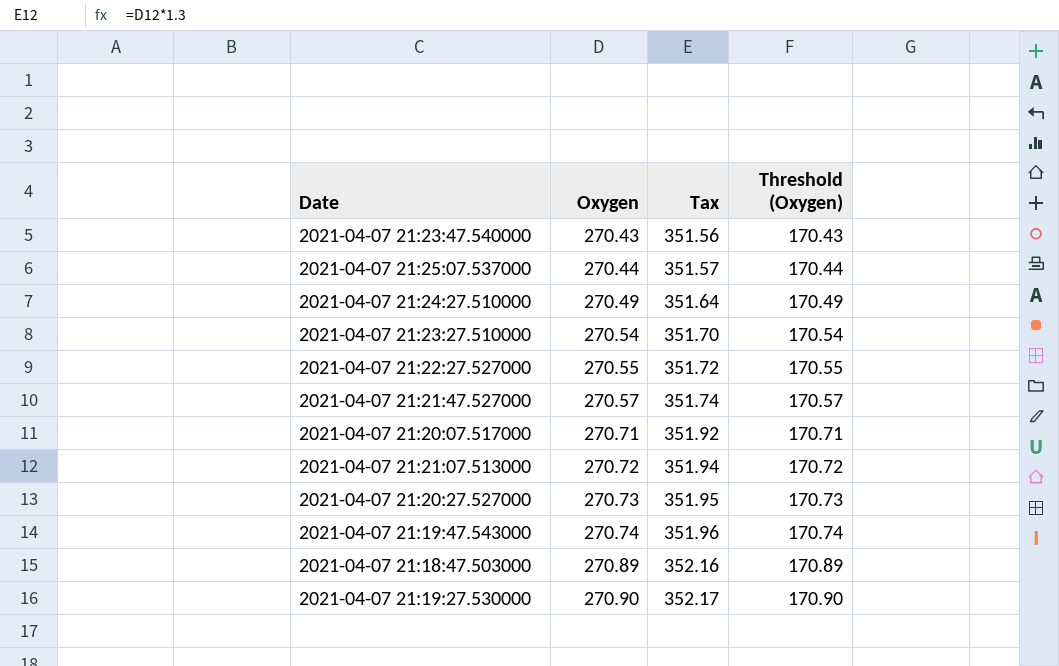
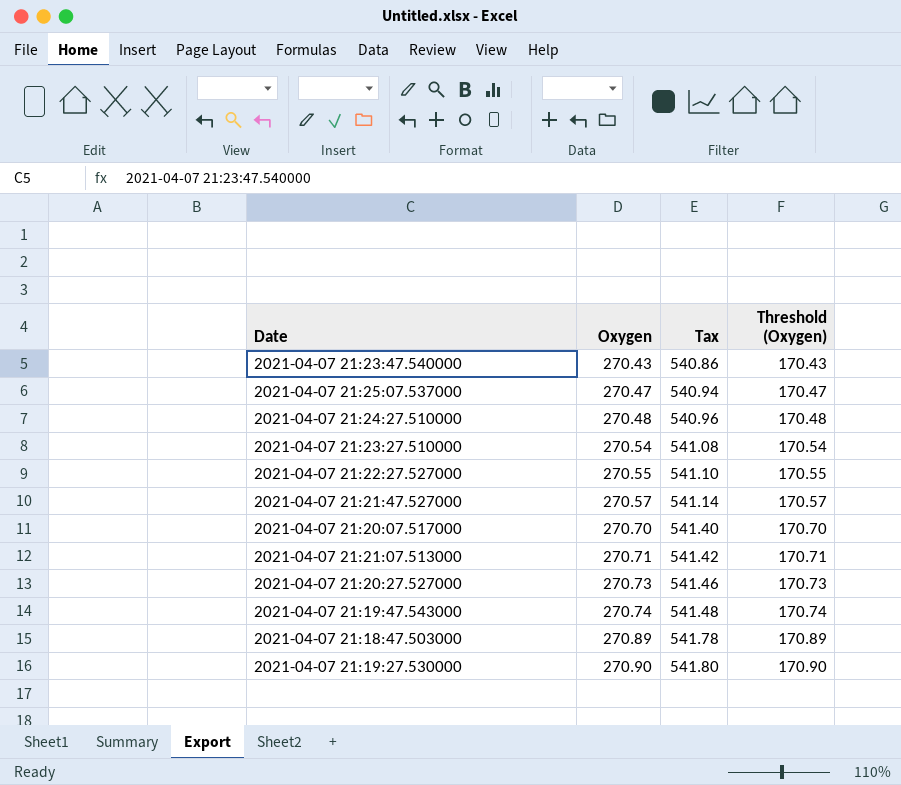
column Tax | formula: [Oxygen] * 1.3 -> [Oxygen] * 2
2021-04-07 21:25:07.537000 | Oxygen: 270.44 -> 270.47
2021-04-07 21:25:07.537000 | Threshold (Oxygen): 170.44 -> 170.47
2021-04-07 21:24:27.510000 | Oxygen: 270.49 -> 270.48
2021-04-07 21:24:27.510000 | Threshold (Oxygen): 170.49 -> 170.48
2021-04-07 21:20:07.517000 | Oxygen: 270.71 -> 270.70
2021-04-07 21:20:07.517000 | Threshold (Oxygen): 170.71 -> 170.70
2021-04-07 21:21:07.513000 | Oxygen: 270.72 -> 270.71
2021-04-07 21:21:07.513000 | Threshold (Oxygen): 170.72 -> 170.71

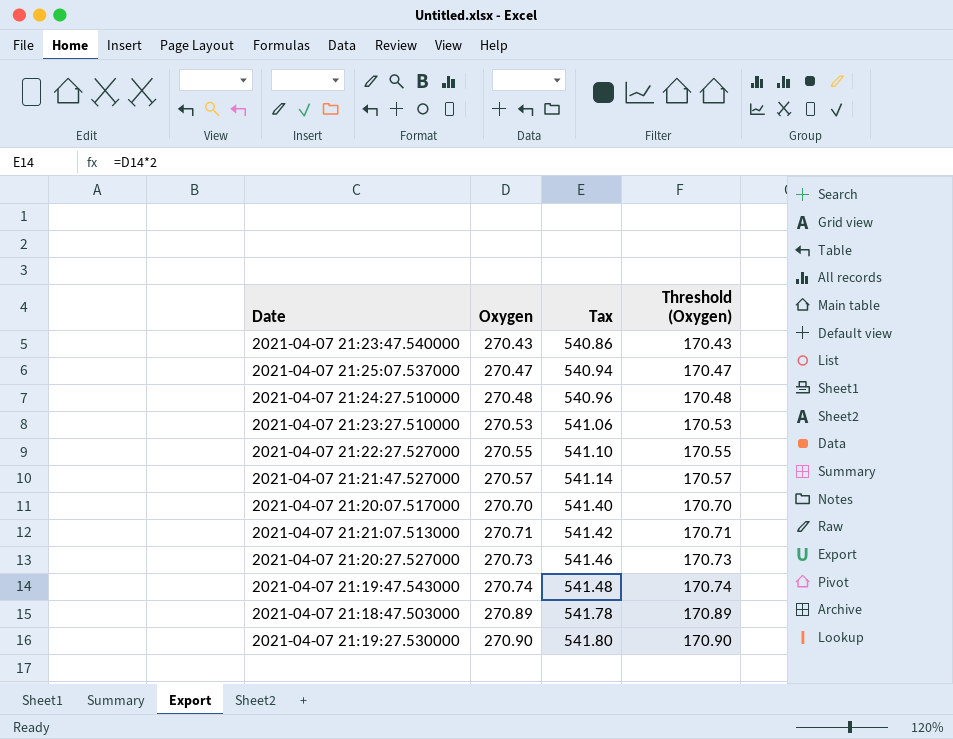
2021-04-07 21:23:27.510000 | Oxygen: 270.54 -> 270.53
2021-04-07 21:23:27.510000 | Tax: 541.08 -> 541.06
2021-04-07 21:23:27.510000 | Threshold (Oxygen): 170.54 -> 170.53

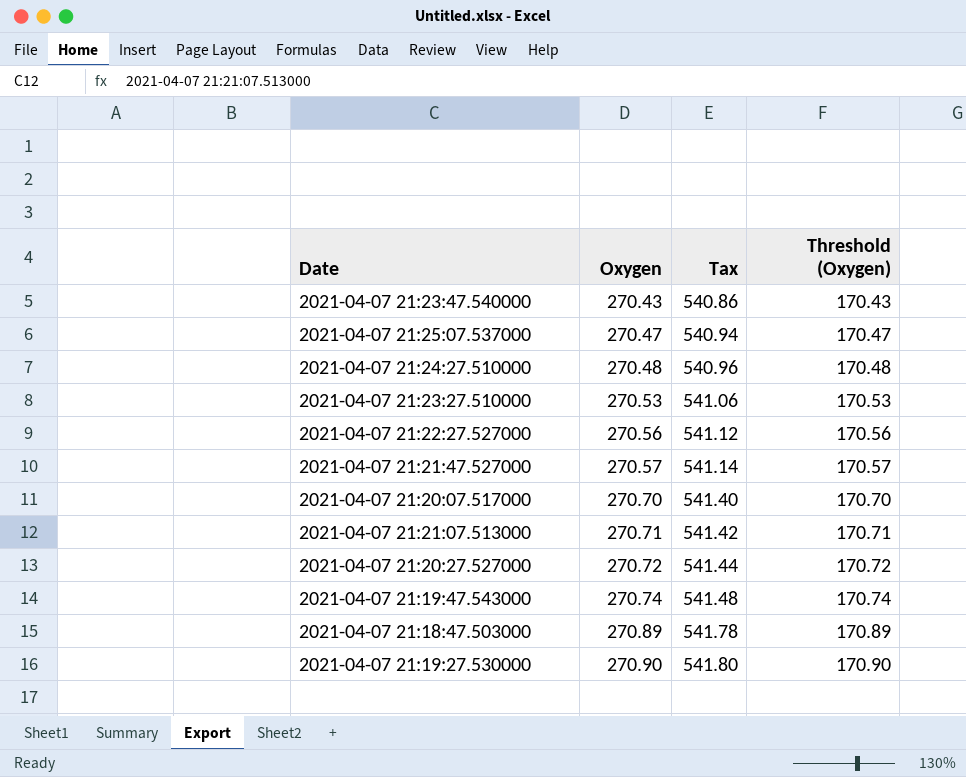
2021-04-07 21:22:27.527000 | Oxygen: 270.55 -> 270.56
2021-04-07 21:22:27.527000 | Tax: 541.10 -> 541.12
2021-04-07 21:22:27.527000 | Threshold (Oxygen): 170.55 -> 170.56
2021-04-07 21:20:27.527000 | Oxygen: 270.73 -> 270.72
2021-04-07 21:20:27.527000 | Tax: 541.46 -> 541.44
2021-04-07 21:20:27.527000 | Threshold (Oxygen): 170.73 -> 170.72

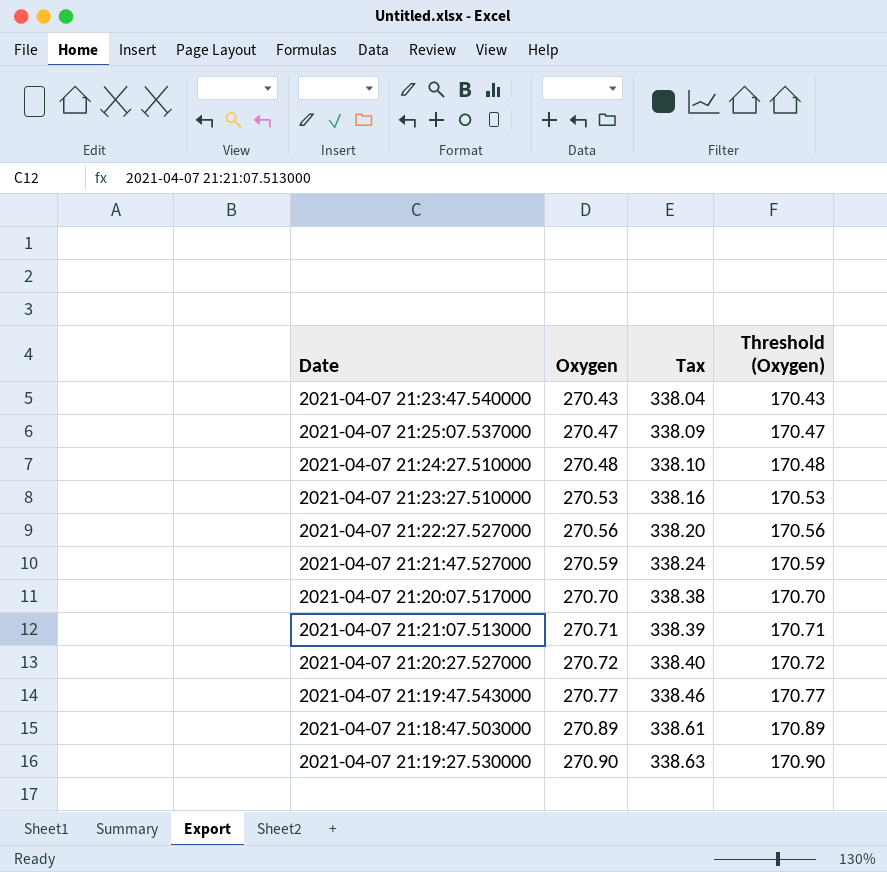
column Tax | formula: [Oxygen] * 2 -> [Oxygen] * 1.25
2021-04-07 21:21:47.527000 | Oxygen: 270.57 -> 270.59
2021-04-07 21:21:47.527000 | Threshold (Oxygen): 170.57 -> 170.59
2021-04-07 21:19:47.543000 | Oxygen: 270.74 -> 270.77
2021-04-07 21:19:47.543000 | Threshold (Oxygen): 170.74 -> 170.77

